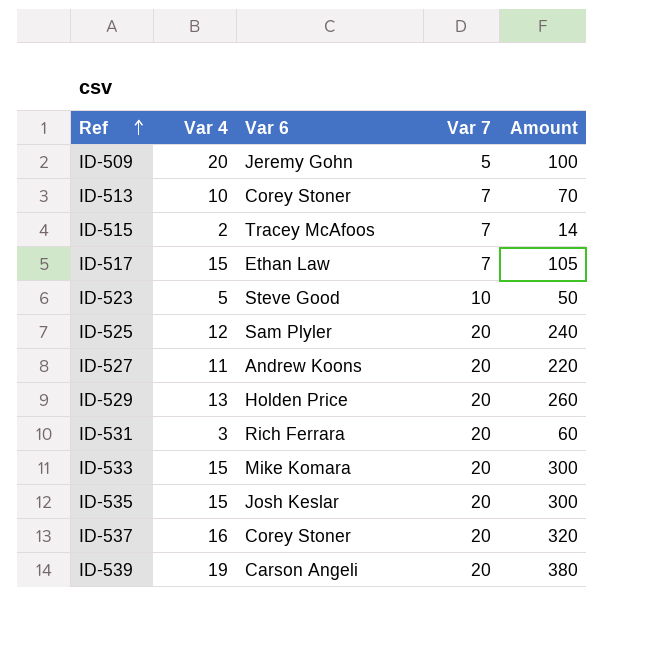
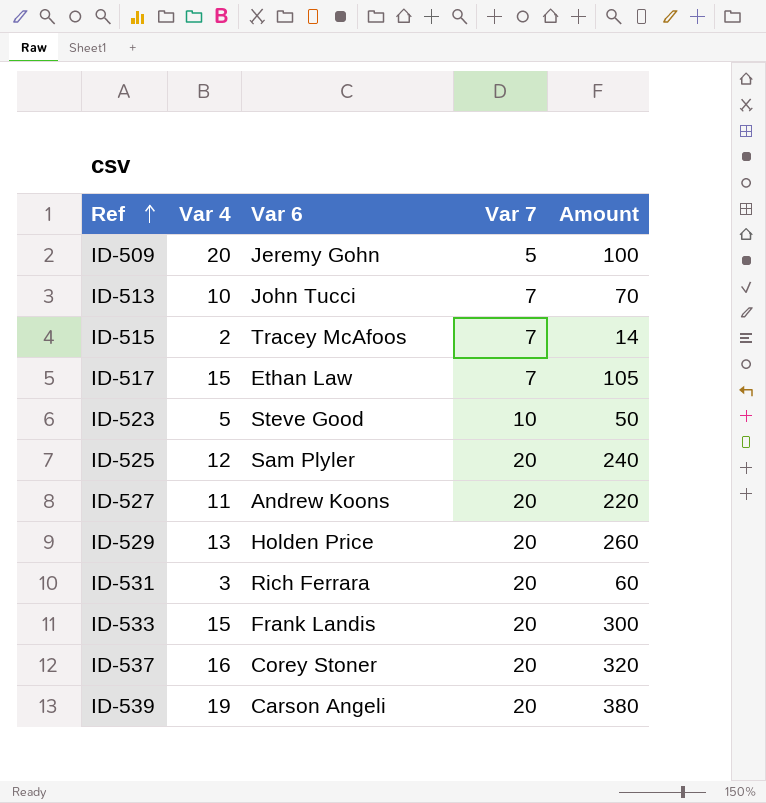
row ID-535: 15 | Josh Keslar | 20 | 300 -> none
ID-513 | Var 6: Corey Stoner -> John Tucci
ID-533 | Var 6: Mike Komara -> Frank Landis

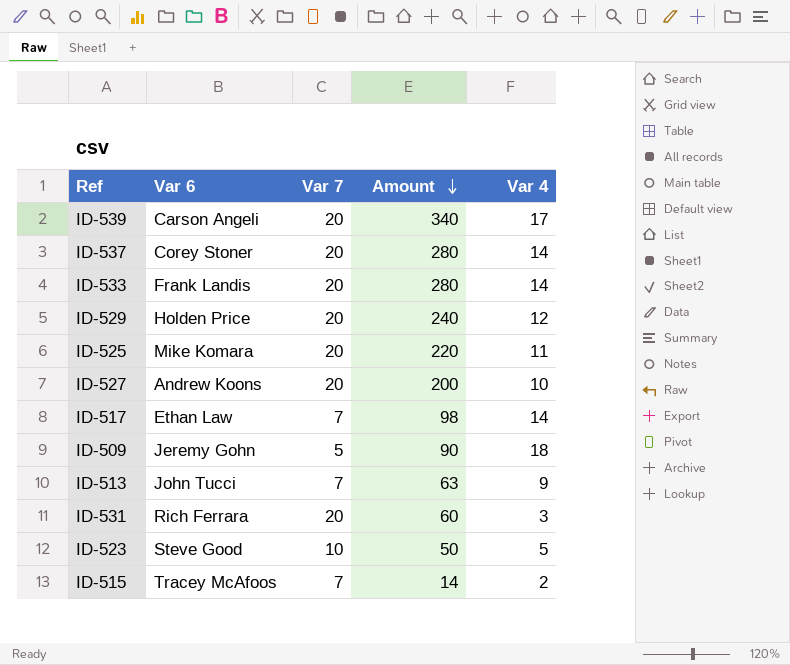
row order: Ref ascending -> Amount descending
column Var 4 | position: 2 -> 5
ID-539 | Amount: 380 -> 340
ID-539 | Var 4: 19 -> 17
ID-537 | Amount: 320 -> 280
ID-537 | Var 4: 16 -> 14
ID-533 | Amount: 300 -> 280
ID-533 | Var 4: 15 -> 14
ID-529 | Amount: 260 -> 240
ID-529 | Var 4: 13 -> 12
ID-525 | Var 6: Sam Plyler -> Mike Komara
ID-525 | Amount: 240 -> 220
ID-525 | Var 4: 12 -> 11
ID-527 | Amount: 220 -> 200
ID-527 | Var 4: 11 -> 10
ID-517 | Amount: 105 -> 98
ID-517 | Var 4: 15 -> 14
ID-509 | Amount: 100 -> 90
ID-509 | Var 4: 20 -> 18
ID-513 | Amount: 70 -> 63
ID-513 | Var 4: 10 -> 9

